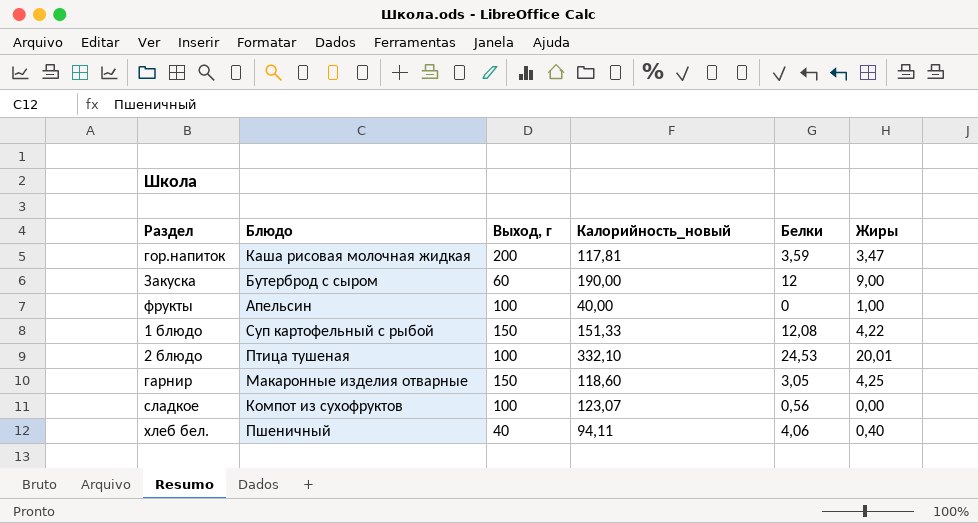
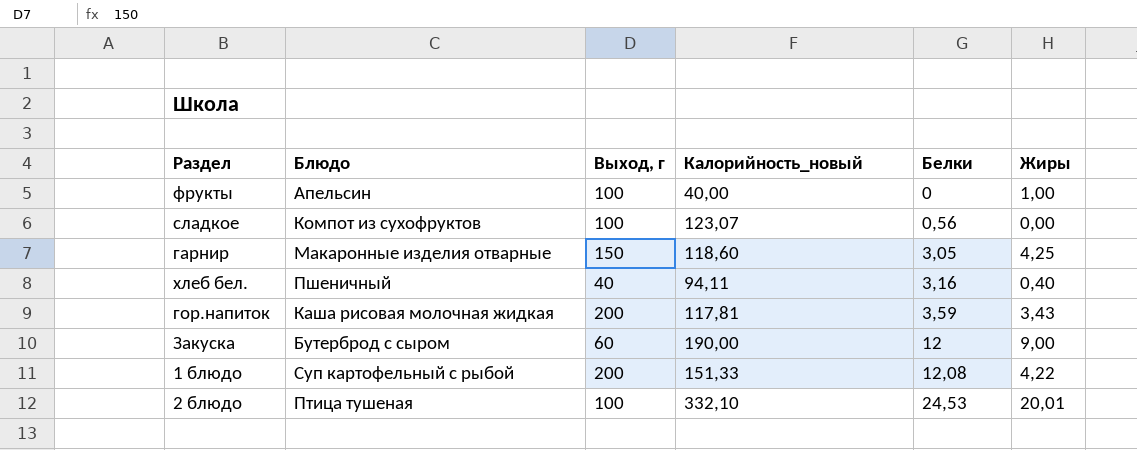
row order: none -> Белки ascending
хлеб бел. | Белки: 4,06 -> 3,16
гор.напиток | Жиры: 3,47 -> 3,43
1 блюдо | Выход, г: 150 -> 200

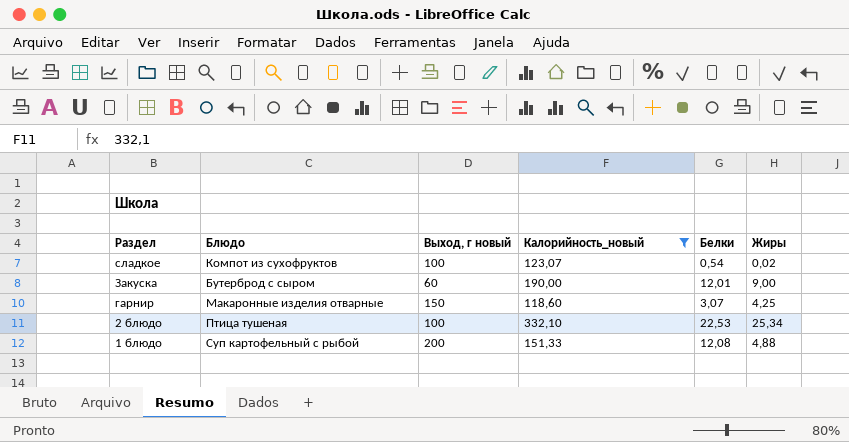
filter: none -> Калорийность_новый >= 118,60
row order: Белки ascending -> Раздел descending
column name: Выход, г -> Выход, г новый
сладкое | Белки: 0,56 -> 0,54
сладкое | Жиры: 0,00 -> 0,02
Закуска | Белки: 12 -> 12,01
гарнир | Белки: 3,05 -> 3,07
2 блюдо | Белки: 24,53 -> 22,53
2 блюдо | Жиры: 20,01 -> 25,34
1 блюдо | Жиры: 4,22 -> 4,88

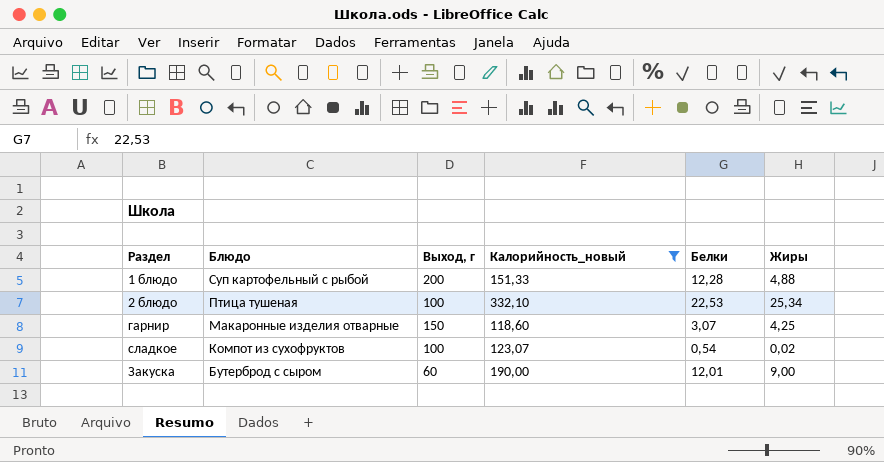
row order: Раздел descending -> Блюдо descending
column name: Выход, г новый -> Выход, г
1 блюдо | Белки: 12,08 -> 12,28

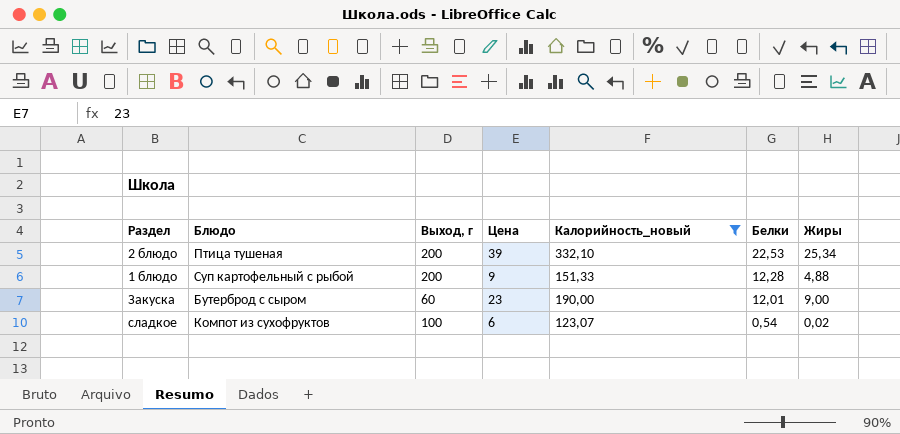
row order: Блюдо descending -> Белки descending
column Цена | position: none -> 4
row гарнир: Макаронные изделия отварные | 150 | 118,60 | 3,07 | 4,25 -> none
2 блюдо | Выход, г: 100 -> 200

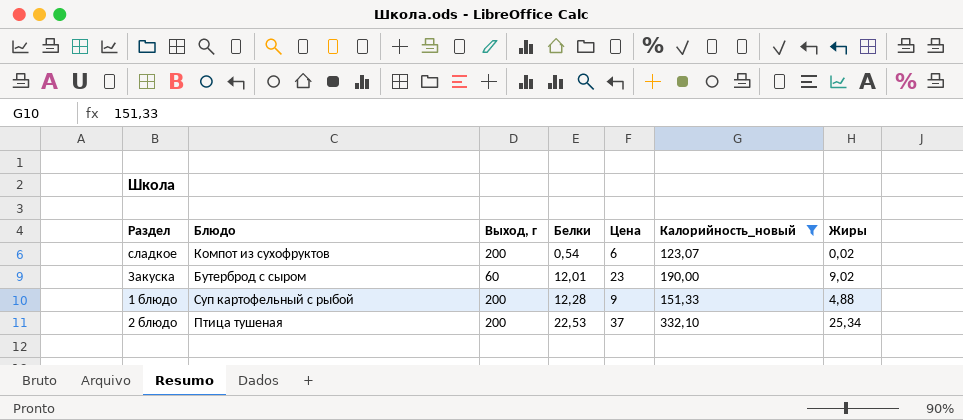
row order: Белки descending -> Белки ascending
column Белки | position: 6 -> 4
сладкое | Выход, г: 100 -> 200
Закуска | Жиры: 9,00 -> 9,02
2 блюдо | Цена: 39 -> 37

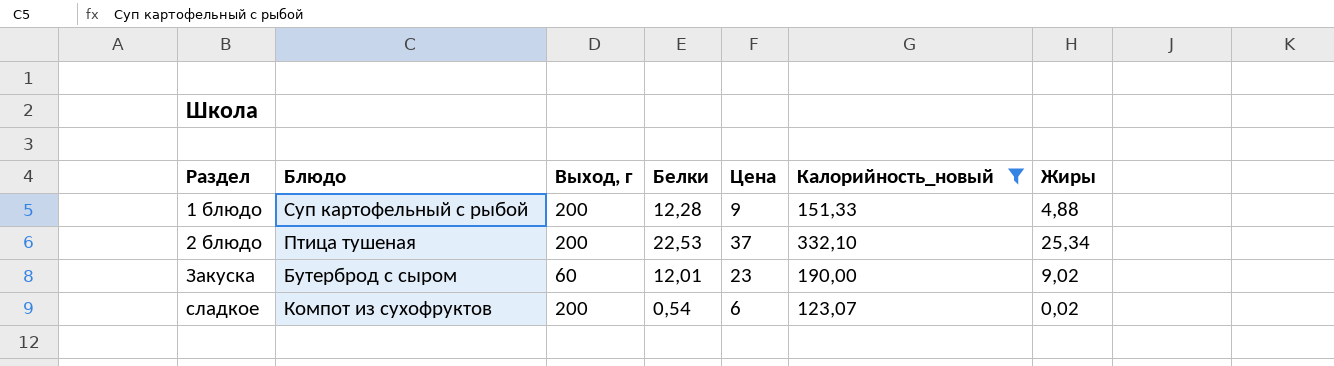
row order: Белки ascending -> Раздел ascending

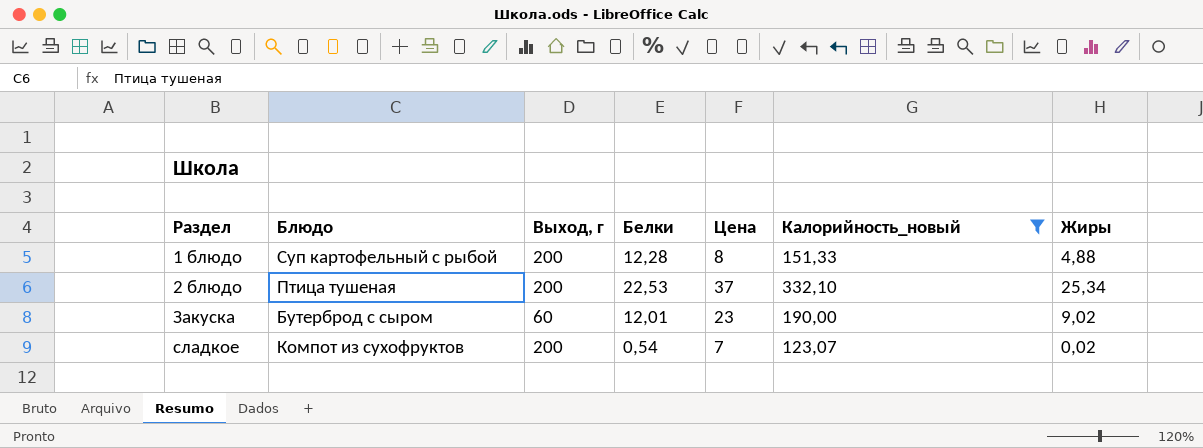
1 блюдо | Цена: 9 -> 8
сладкое | Цена: 6 -> 7

